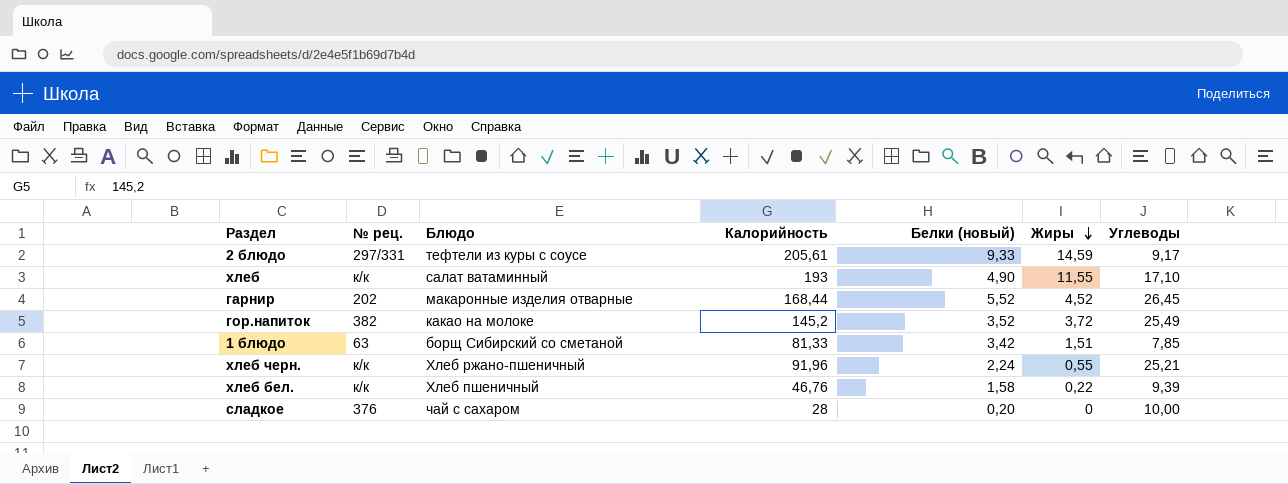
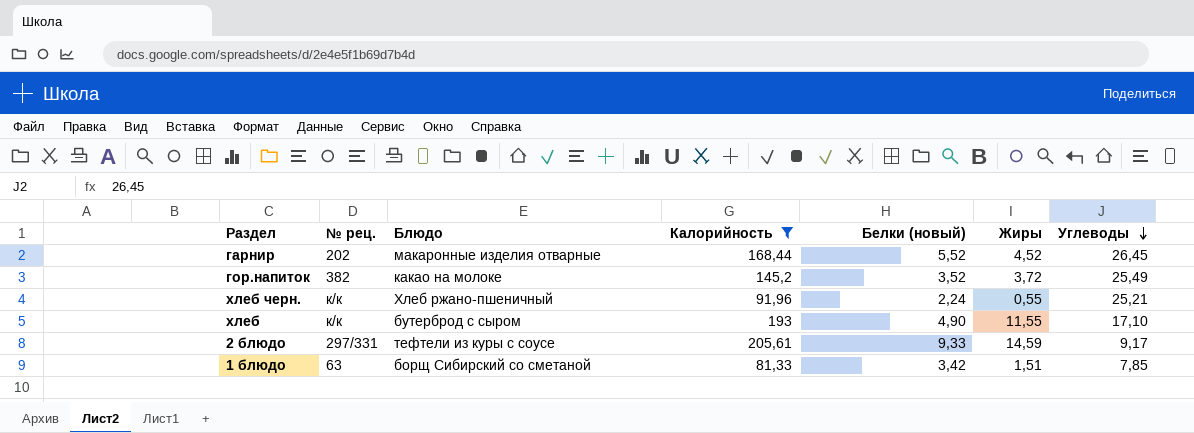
filter: none -> Калорийность >= 81,33
row order: Жиры descending -> Углеводы descending
хлеб | Блюдо: салат ватаминный -> бутерброд с сыром

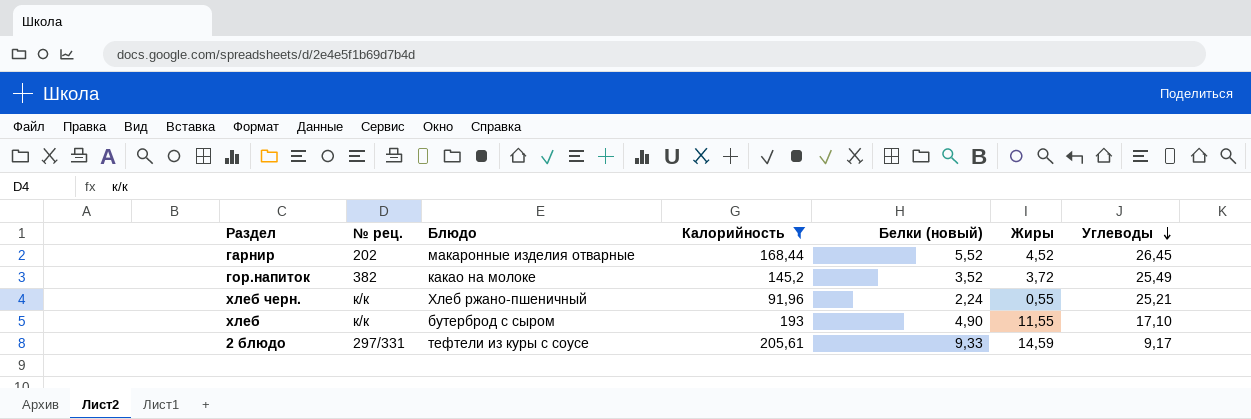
row 1 блюдо: 63 | борщ Сибирский со сметаной | 81,33 | 3,42 | 1,51 | 7,85 -> none

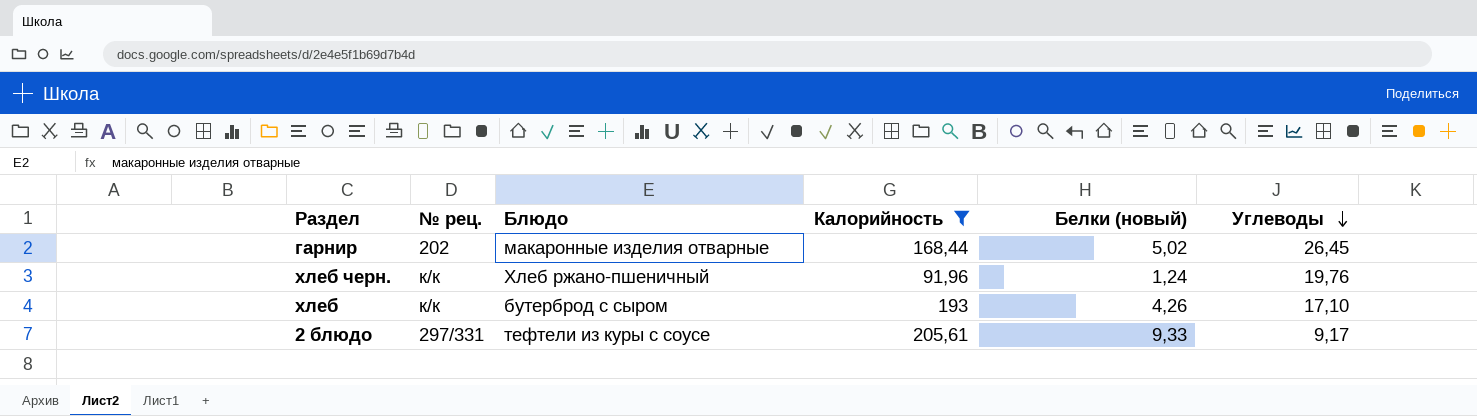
column Жиры | position: 6 -> none
row гор.напиток: 382 | какао на молоке | 145,2 | 3,52 | 3,72 | 25,49 -> none
гарнир | Белки (новый): 5,52 -> 5,02
хлеб черн. | Белки (новый): 2,24 -> 1,24
хлеб черн. | Углеводы: 25,21 -> 19,76
хлеб | Белки (новый): 4,90 -> 4,26

